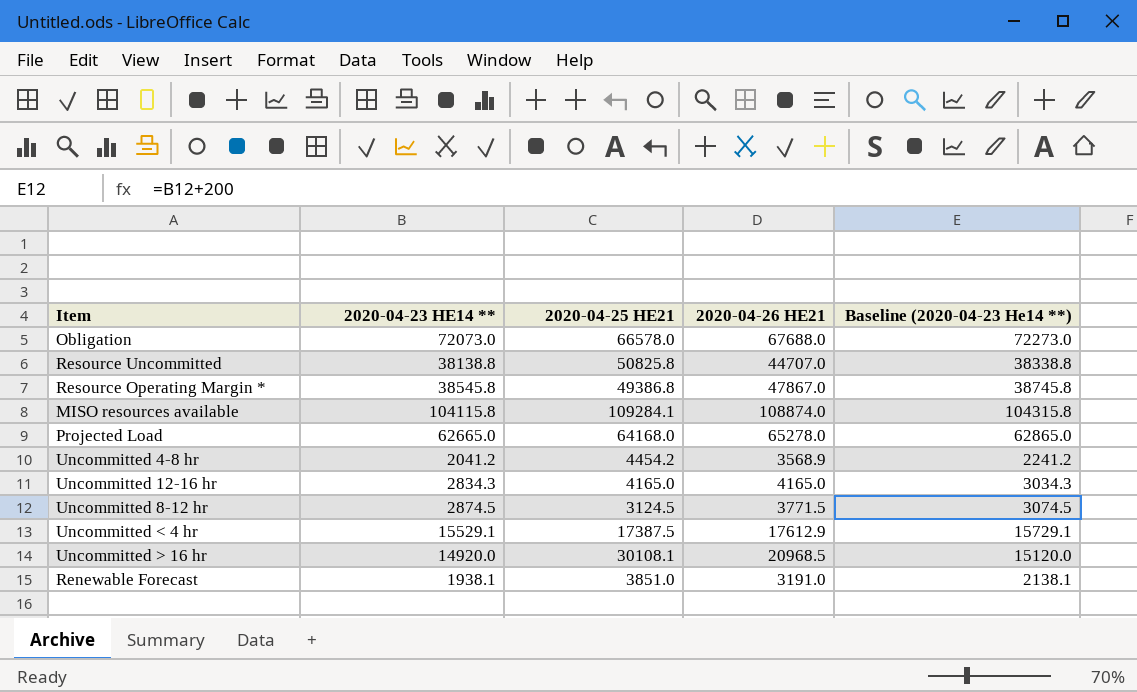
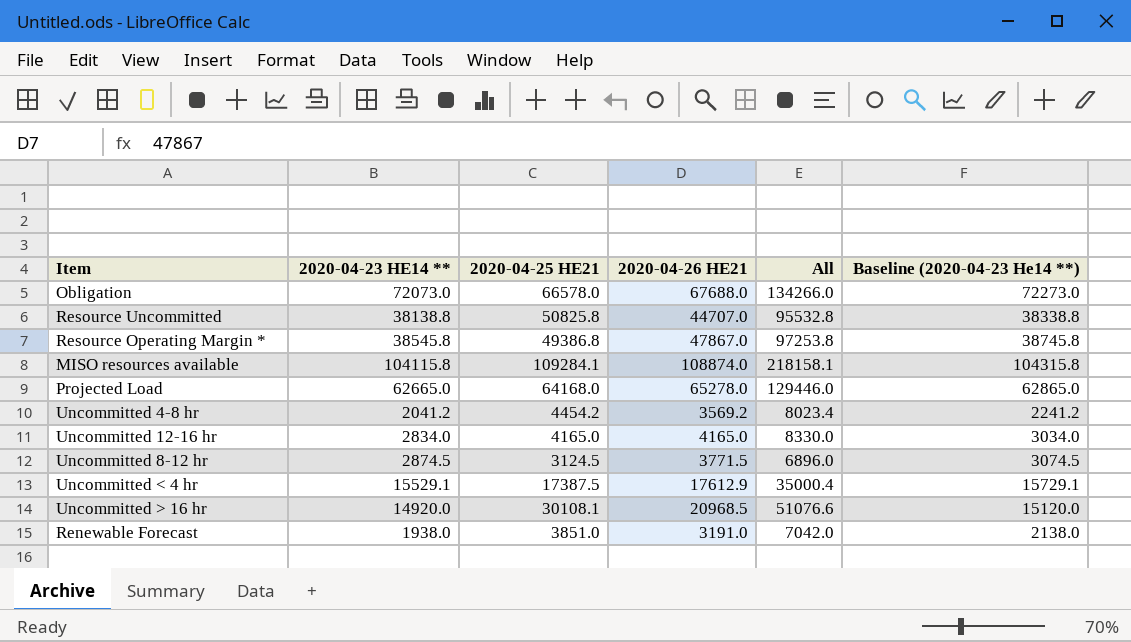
column All | formula: none -> [2020-04-25 HE21] + [2020-04-26 HE21]
Uncommitted 4-8 hr | 2020-04-26 HE21: 3568.9 -> 3569.2
Uncommitted 12-16 hr | 2020-04-23 HE14 **: 2834.3 -> 2834.0
Uncommitted 12-16 hr | Baseline (2020-04-23 He14 **): 3034.3 -> 3034.0
Renewable Forecast | 2020-04-23 HE14 **: 1938.1 -> 1938.0
Renewable Forecast | Baseline (2020-04-23 He14 **): 2138.1 -> 2138.0

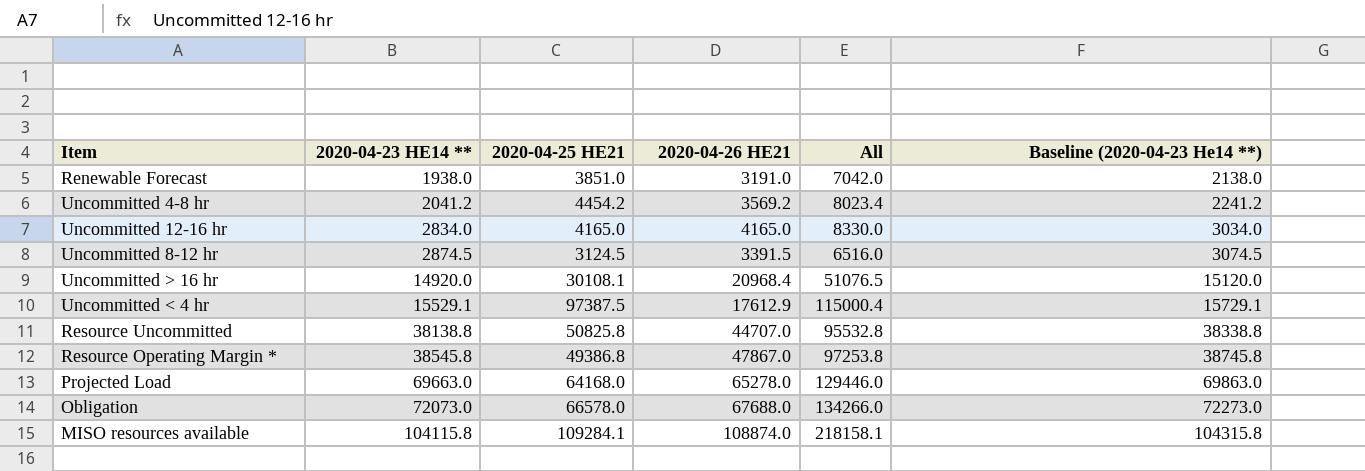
row order: none -> 2020-04-23 HE14 ** ascending
Uncommitted 8-12 hr | 2020-04-26 HE21: 3771.5 -> 3391.5
Uncommitted 8-12 hr | All: 6896.0 -> 6516.0
Uncommitted > 16 hr | 2020-04-26 HE21: 20968.5 -> 20968.4
Uncommitted > 16 hr | All: 51076.6 -> 51076.5
Uncommitted < 4 hr | 2020-04-25 HE21: 17387.5 -> 97387.5
Uncommitted < 4 hr | All: 35000.4 -> 115000.4
Projected Load | 2020-04-23 HE14 **: 62665.0 -> 69663.0
Projected Load | Baseline (2020-04-23 He14 **): 62865.0 -> 69863.0

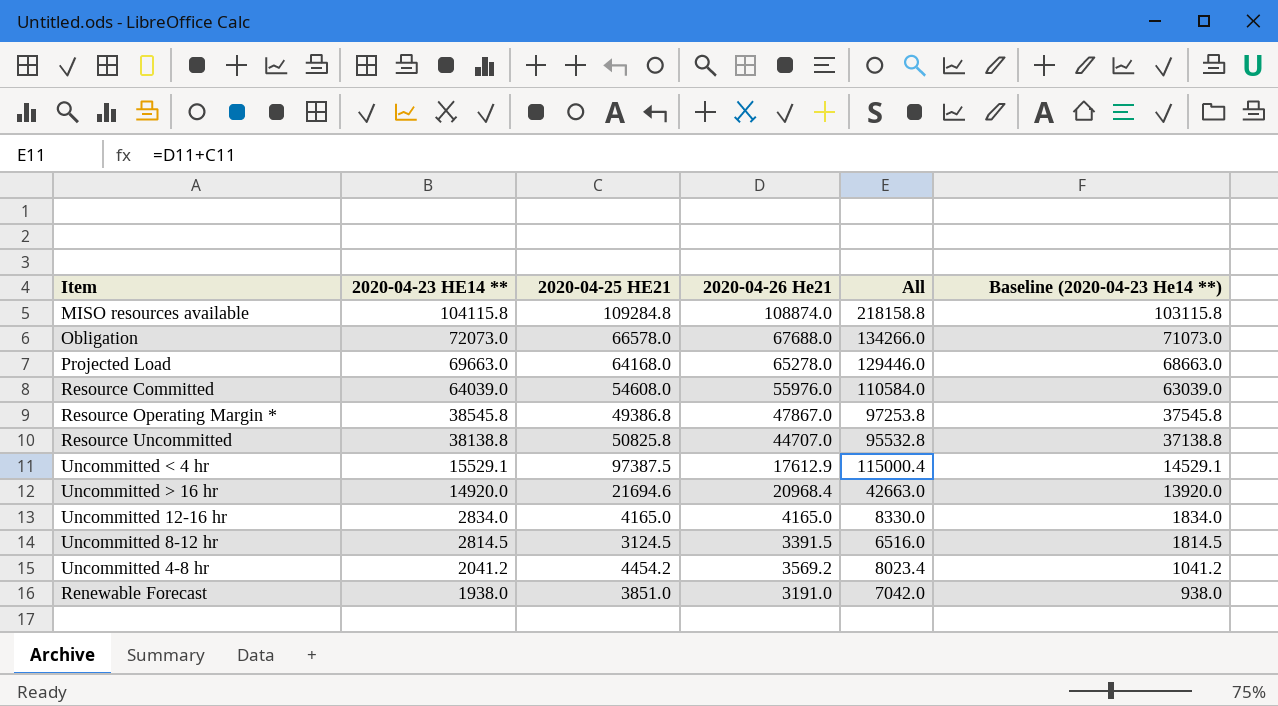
row order: 2020-04-23 HE14 ** ascending -> 2020-04-23 HE14 ** descending
column name: 2020-04-26 HE21 -> 2020-04-26 He21
column Baseline (2020-04-23 He14 **) | formula: [2020-04-23 HE14 **] + 200 -> [2020-04-23 HE14 **] - 1000
MISO resources available | 2020-04-25 HE21: 109284.1 -> 109284.8
MISO resources available | All: 218158.1 -> 218158.8
row Resource Committed: none -> 64039.0 | 54608.0 | 55976.0 | 110584.0 | 63039.0
Uncommitted > 16 hr | 2020-04-25 HE21: 30108.1 -> 21694.6
Uncommitted > 16 hr | All: 51076.5 -> 42663.0
Uncommitted 8-12 hr | 2020-04-23 HE14 **: 2874.5 -> 2814.5

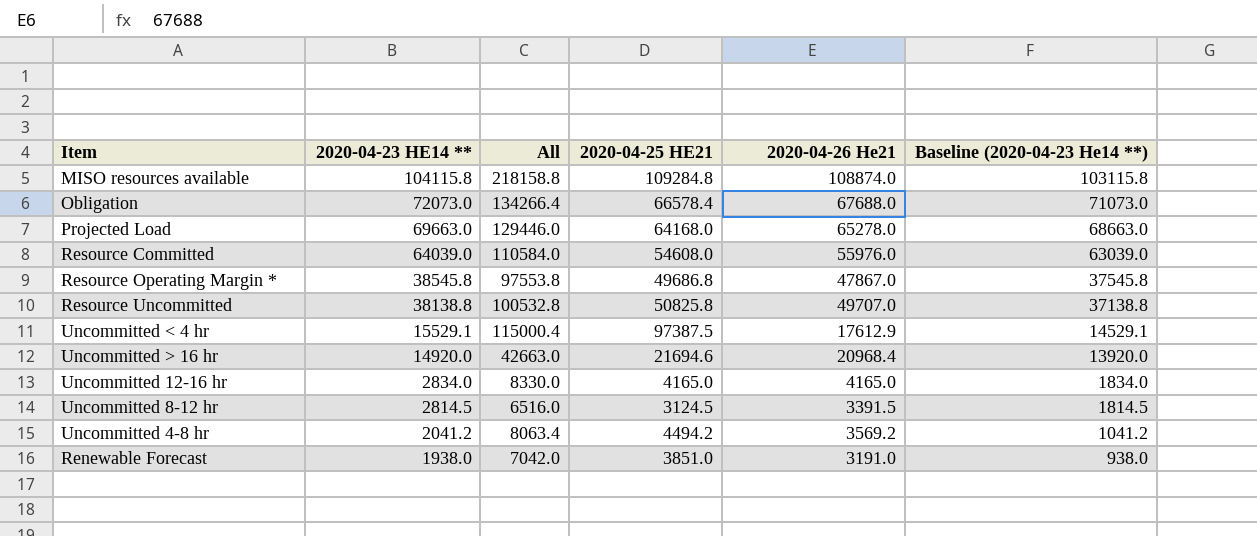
column All | position: 5 -> 3
Obligation | All: 134266.0 -> 134266.4
Obligation | 2020-04-25 HE21: 66578.0 -> 66578.4
Resource Operating Margin * | All: 97253.8 -> 97553.8
Resource Operating Margin * | 2020-04-25 HE21: 49386.8 -> 49686.8
Resource Uncommitted | All: 95532.8 -> 100532.8
Resource Uncommitted | 2020-04-26 He21: 44707.0 -> 49707.0
Uncommitted 4-8 hr | All: 8023.4 -> 8063.4
Uncommitted 4-8 hr | 2020-04-25 HE21: 4454.2 -> 4494.2

